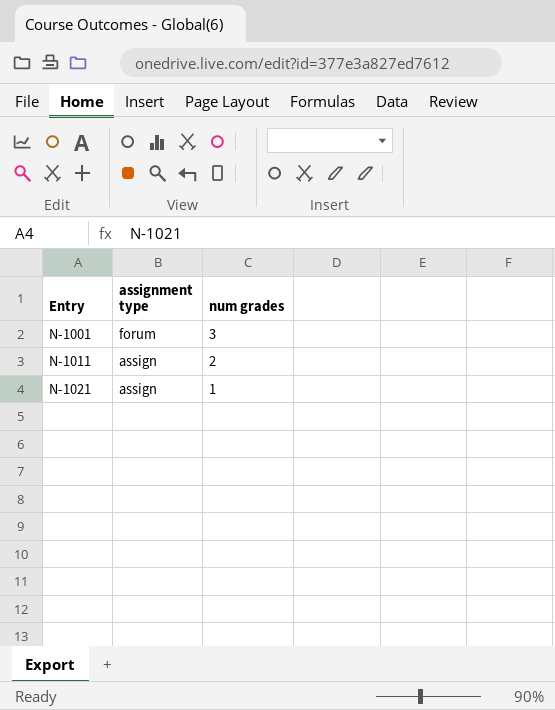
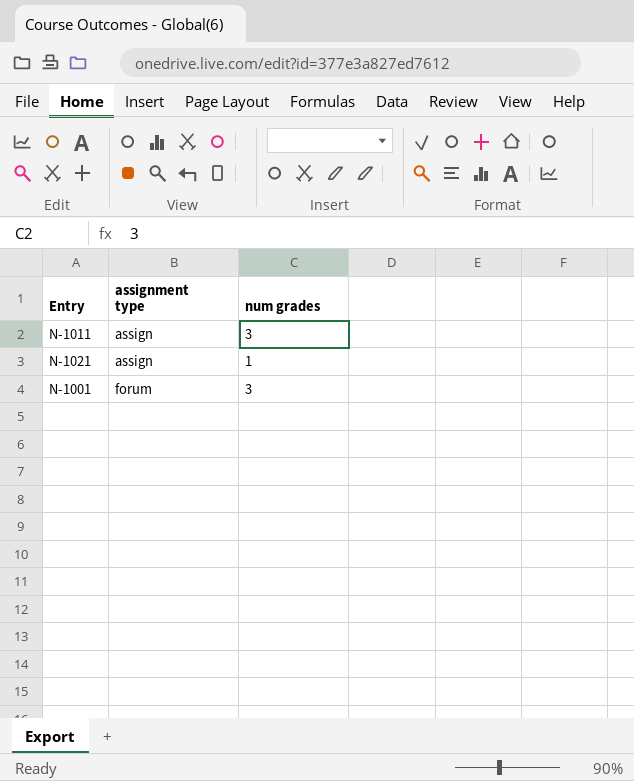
row order: Entry ascending -> assignment type ascending
N-1011 | num grades: 2 -> 3

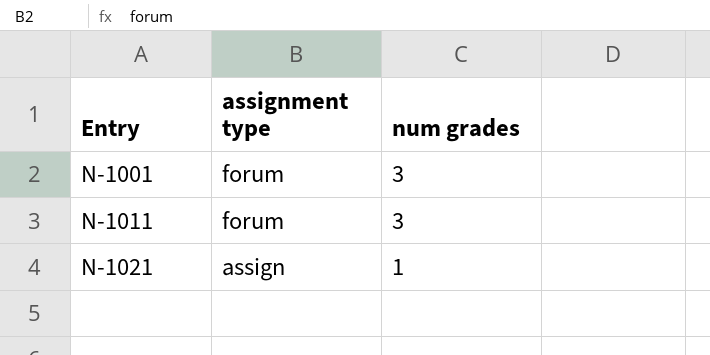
row order: assignment type ascending -> Entry ascending
N-1011 | assignment type: assign -> forum

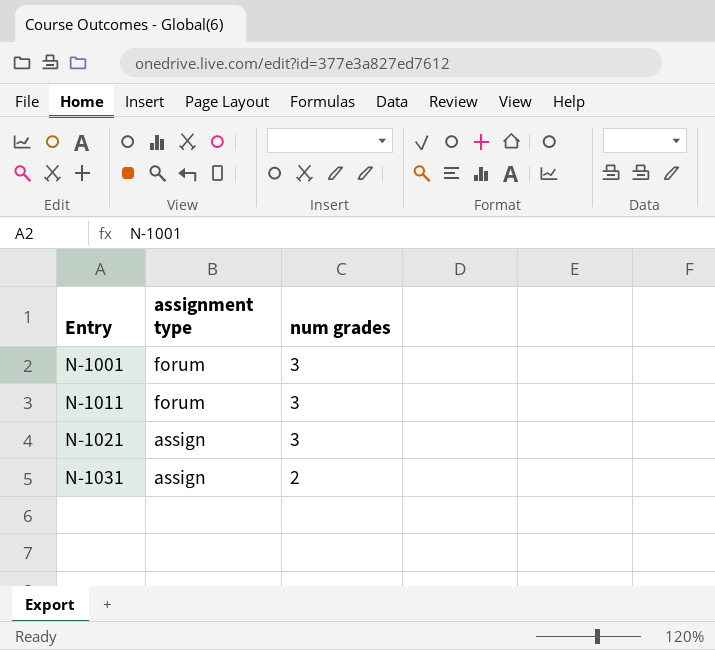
N-1021 | num grades: 1 -> 3
row N-1031: none -> assign | 2

